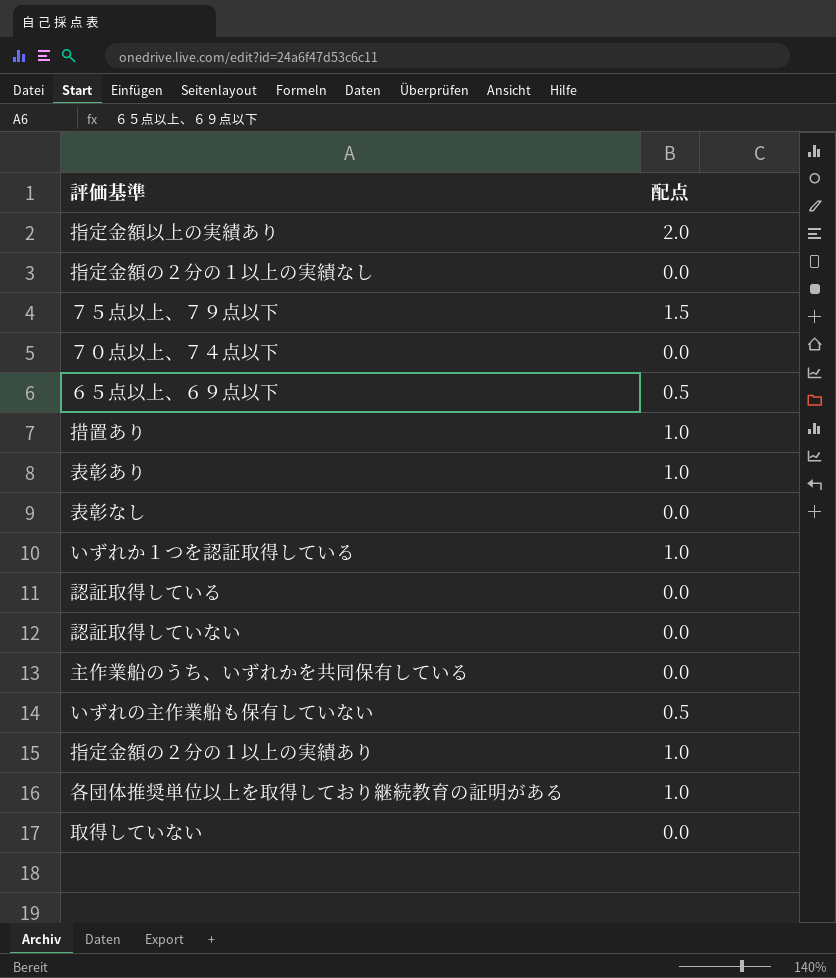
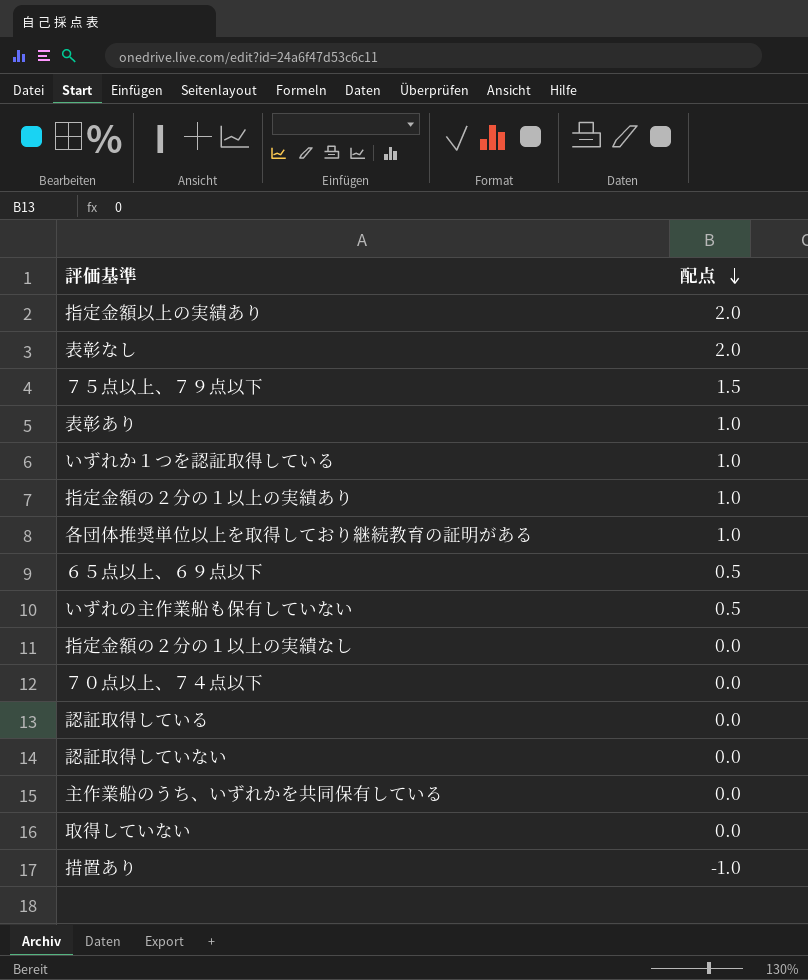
row order: none -> 配点 descending
表彰なし | 配点: 0.0 -> 2.0
措置あり | 配点: 1.0 -> -1.0

